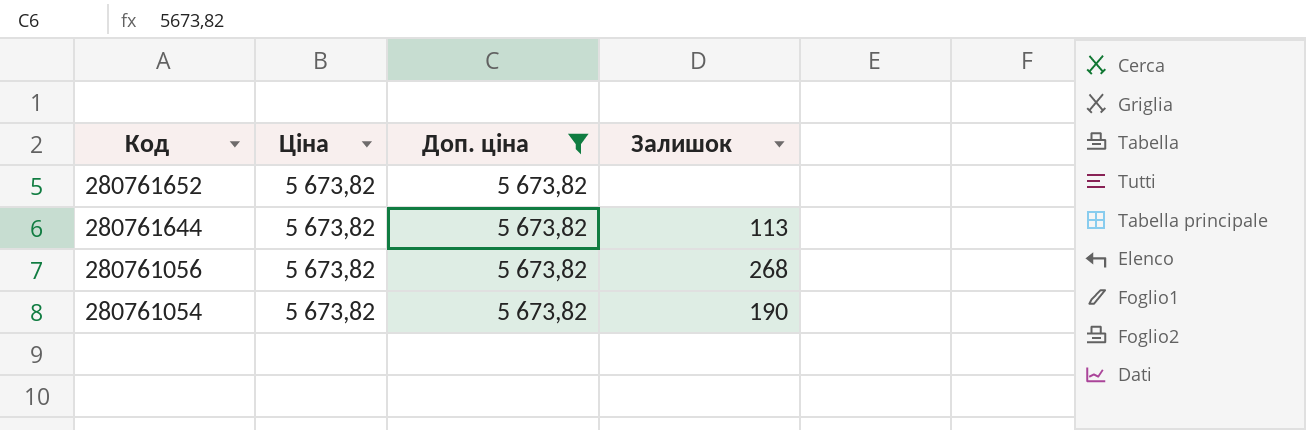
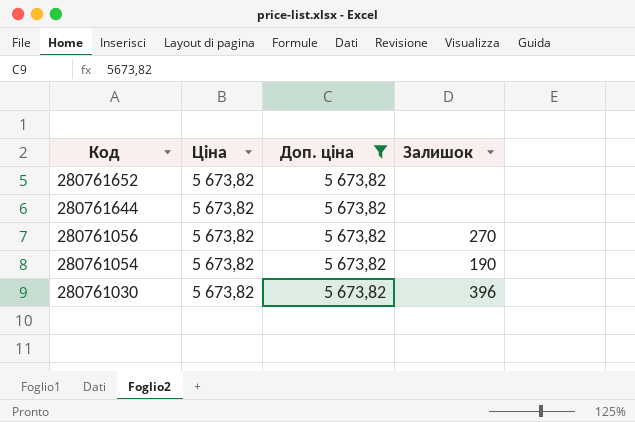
280761644 | Залишок: 113 -> none
280761056 | Залишок: 268 -> 270
row 280761030: none -> 5 673,82 | 5 673,82 | 396

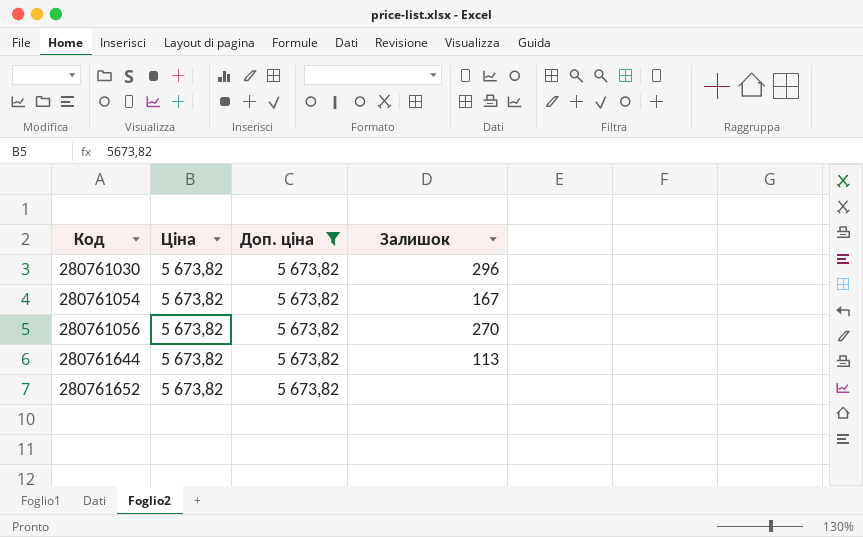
row order: Код descending -> Код ascending
280761030 | Залишок: 396 -> 296
280761054 | Залишок: 190 -> 167
280761644 | Залишок: none -> 113

